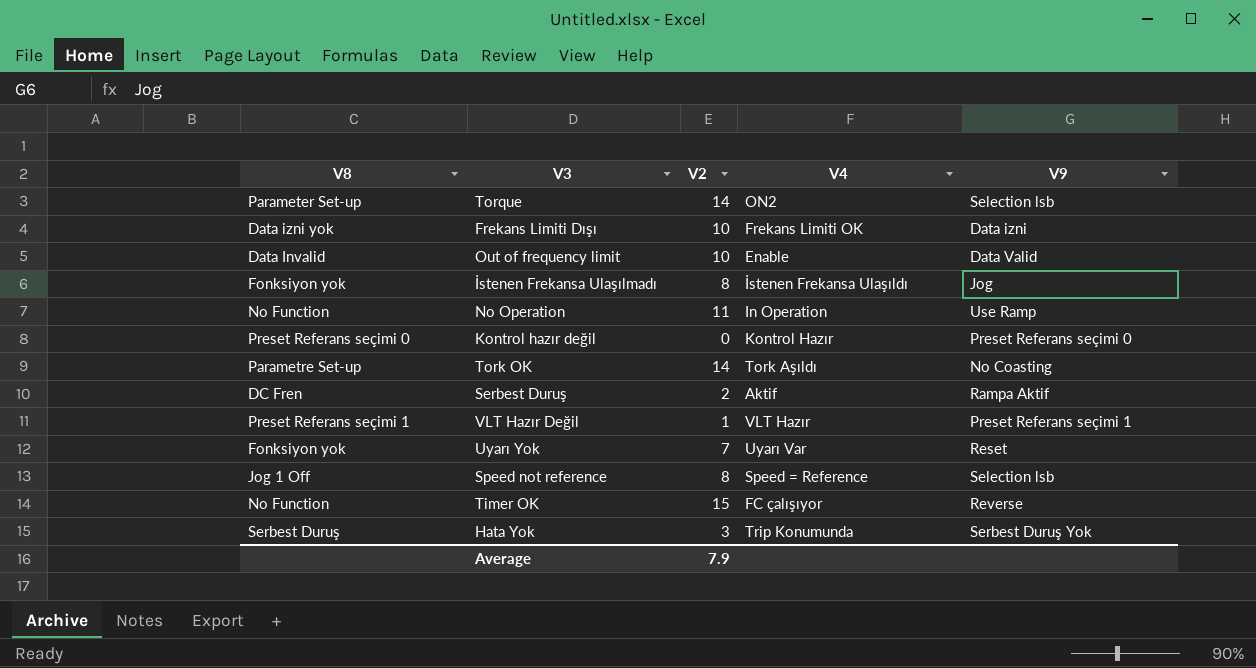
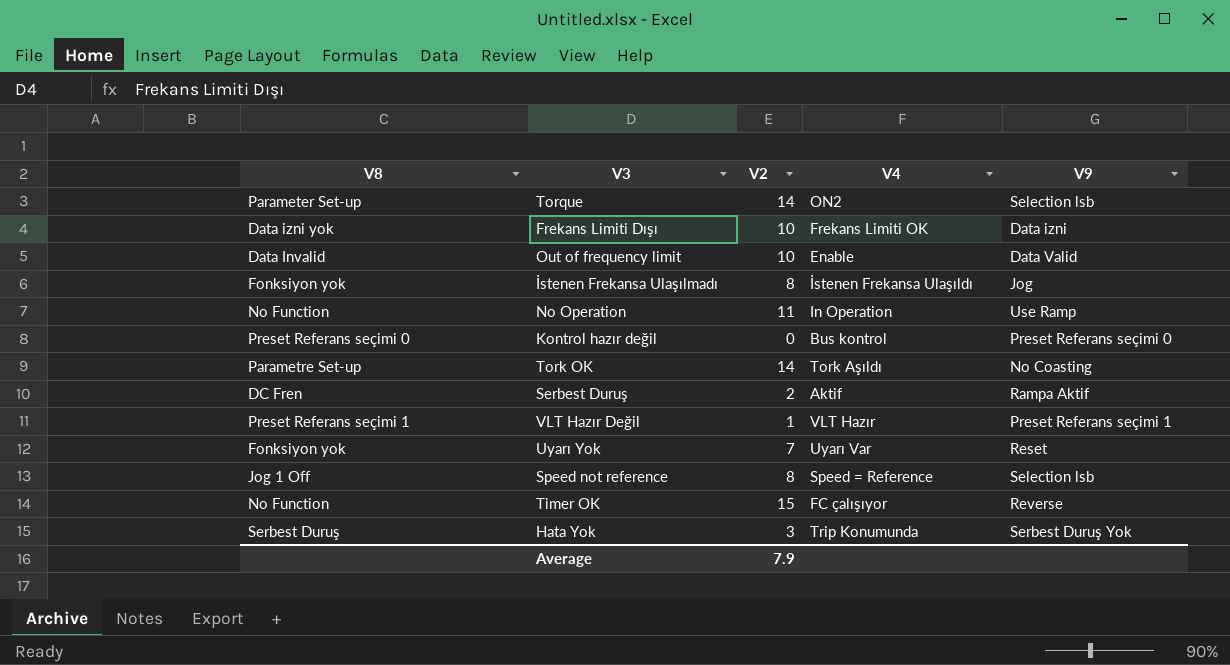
Kontrol hazır değil | V4: Kontrol Hazır -> Bus kontrol

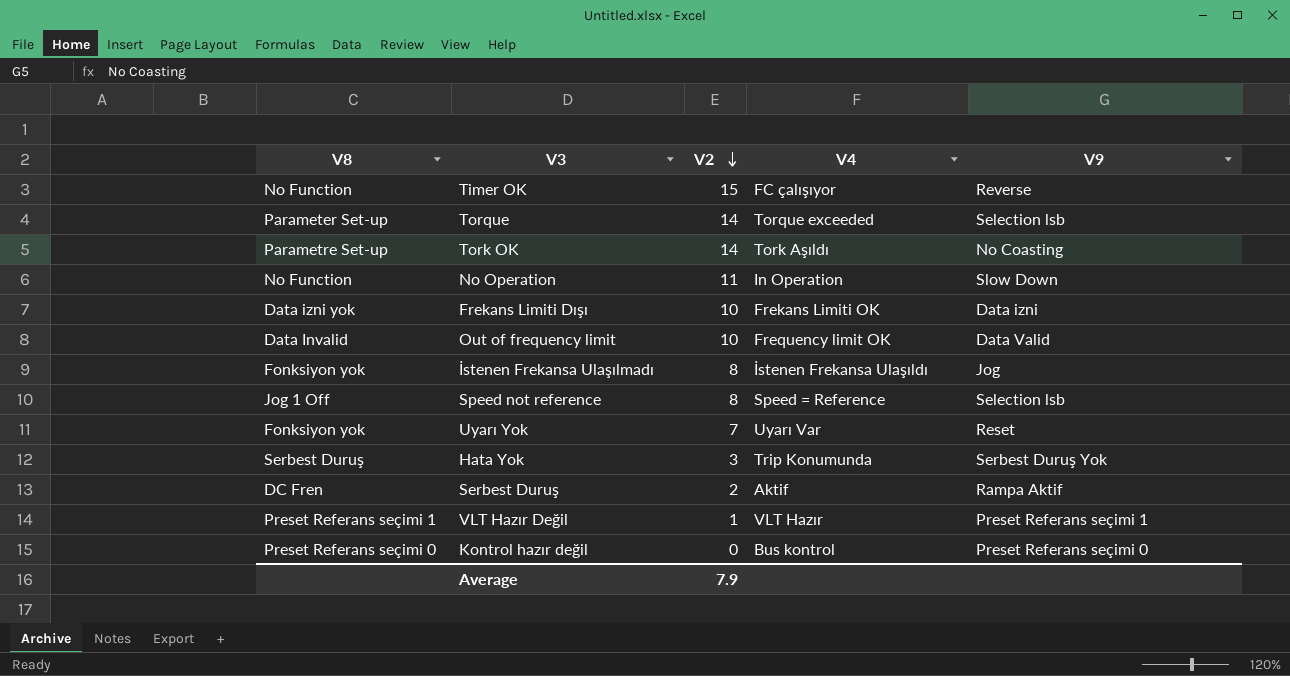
row order: none -> V2 descending
Torque | V4: ON2 -> Torque exceeded
No Operation | V9: Use Ramp -> Slow Down
Out of frequency limit | V4: Enable -> Frequency limit OK

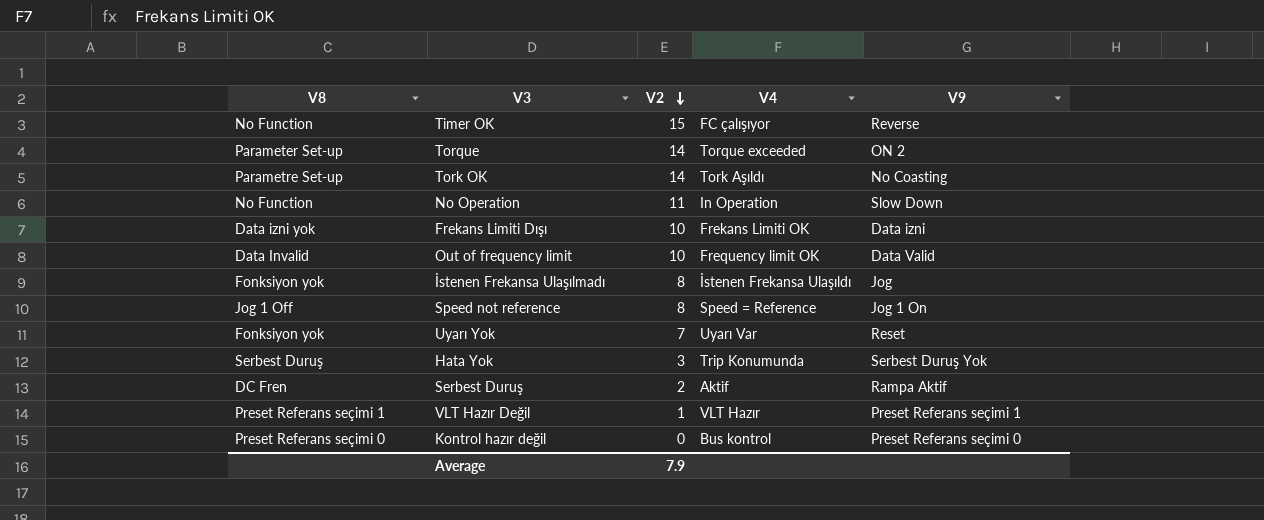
Torque | V9: Selection lsb -> ON 2
Speed not reference | V9: Selection lsb -> Jog 1 On

